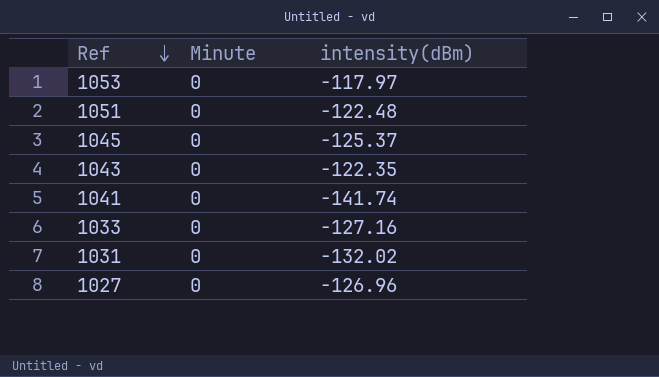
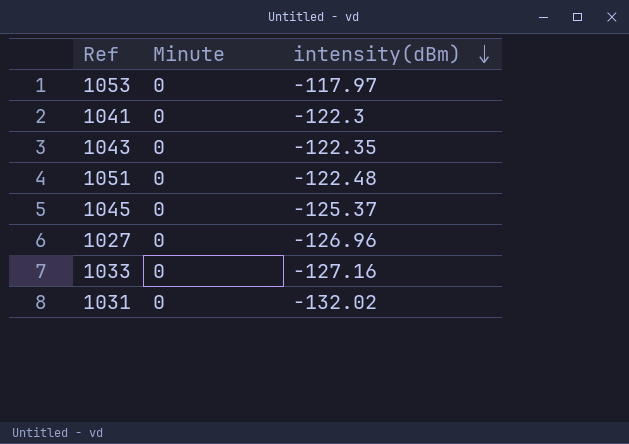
row order: Ref descending -> intensity(dBm) descending
1041 | intensity(dBm): -141.74 -> -122.3

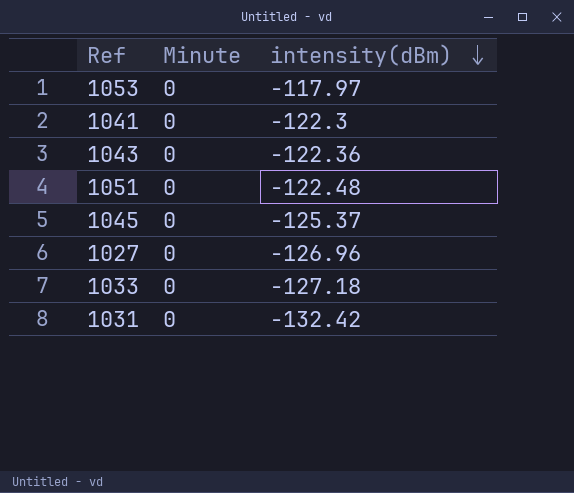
1043 | intensity(dBm): -122.35 -> -122.36
1033 | intensity(dBm): -127.16 -> -127.18
1031 | intensity(dBm): -132.02 -> -132.42

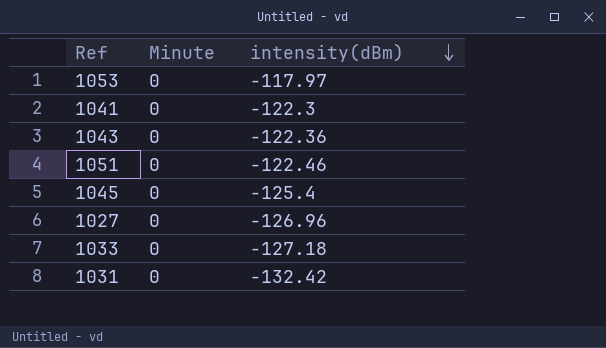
1051 | intensity(dBm): -122.48 -> -122.46
1045 | intensity(dBm): -125.37 -> -125.4

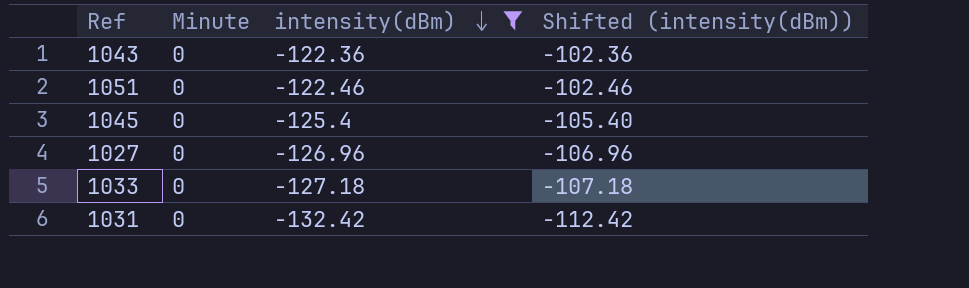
filter: none -> intensity(dBm) <= -122.36
column Shifted (intensity(dBm)) | formula: none -> [intensity(dBm)] + 20

